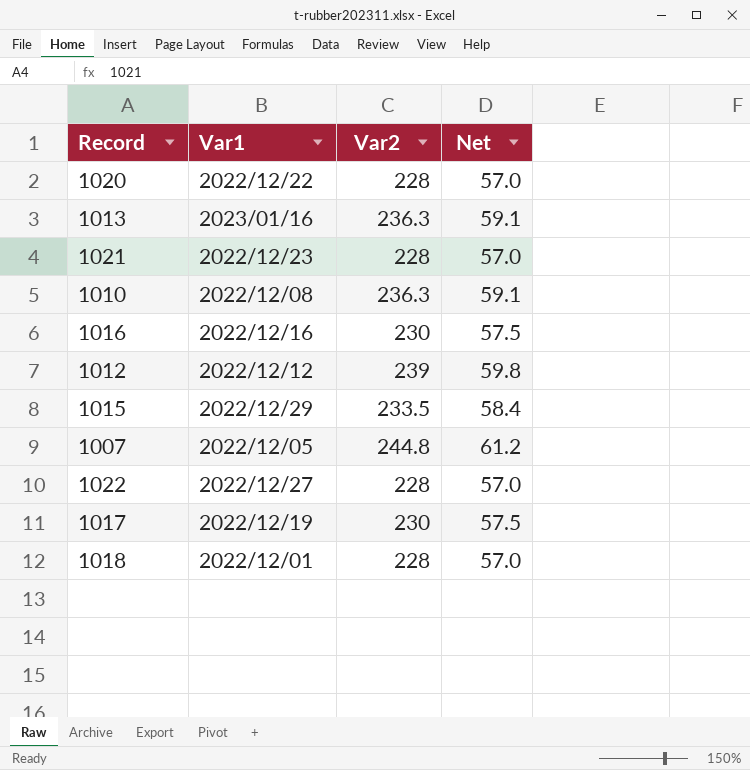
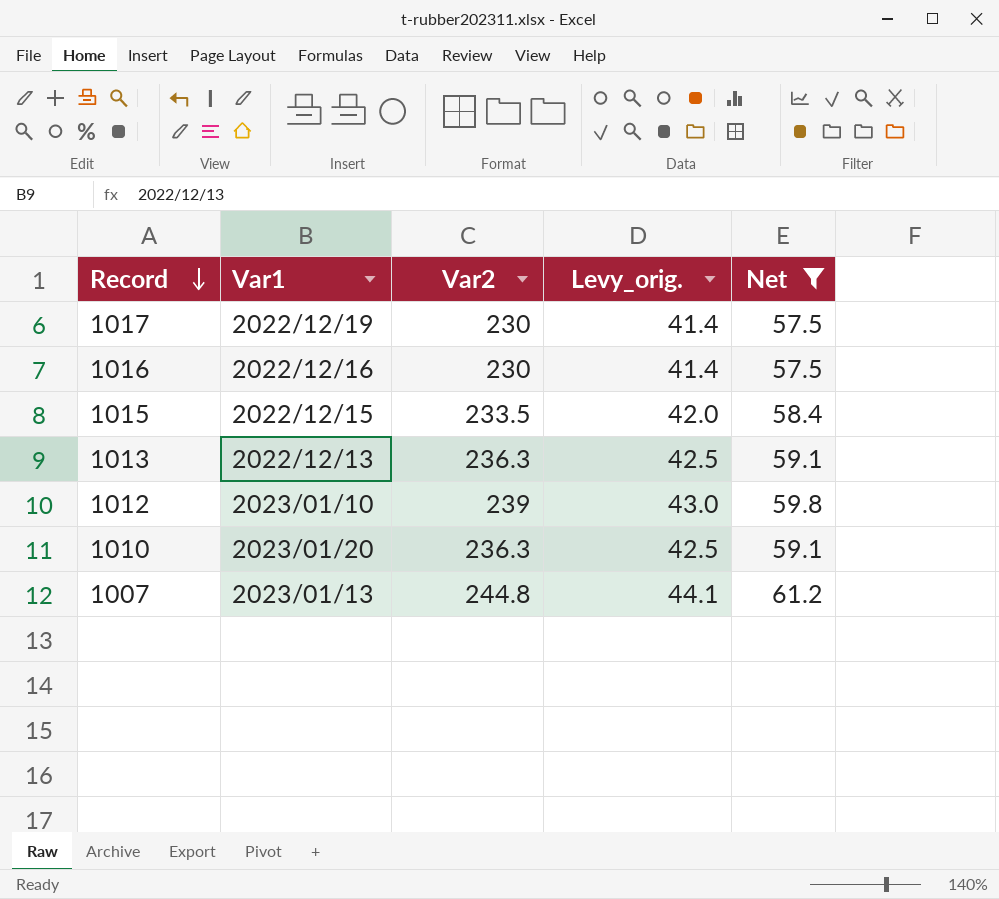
filter: none -> Net != 57.0
row order: none -> Record descending
column Levy_orig. | formula: none -> [Var2] * 0.18
1015 | Var1: 2022/12/29 -> 2022/12/15
1013 | Var1: 2023/01/16 -> 2022/12/13
1012 | Var1: 2022/12/12 -> 2023/01/10
1010 | Var1: 2022/12/08 -> 2023/01/20
1007 | Var1: 2022/12/05 -> 2023/01/13

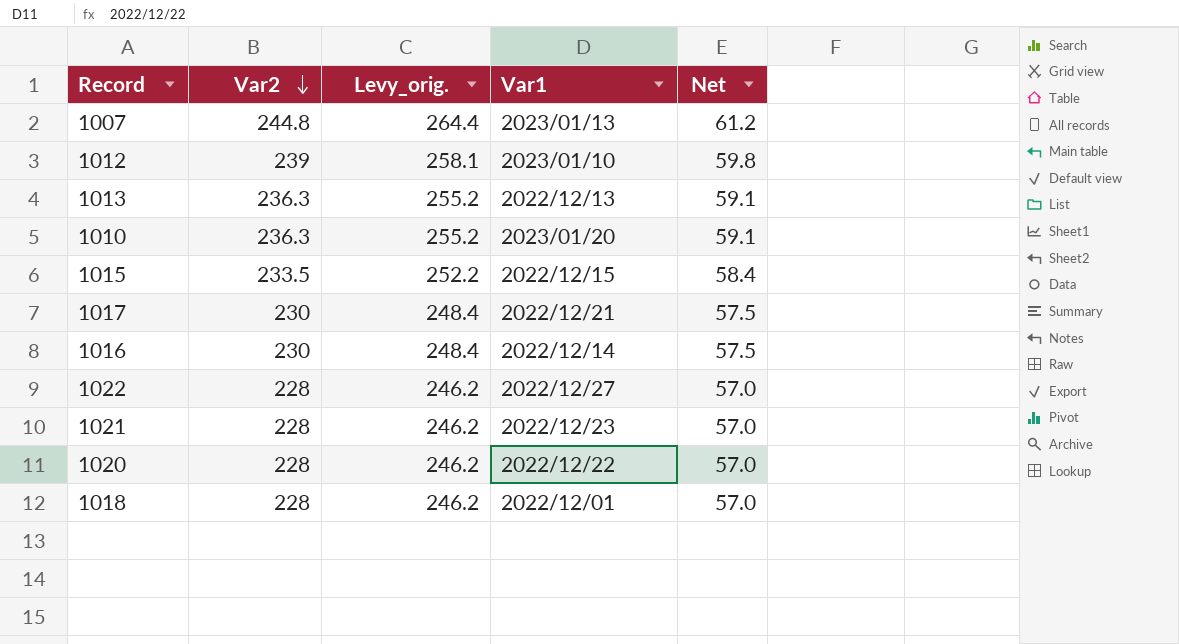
filter: Net != 57.0 -> none
row order: Record descending -> Var2 descending
column Levy_orig. | formula: [Var2] * 0.18 -> [Var2] * 1.08
column Var1 | position: 2 -> 4
1017 | Var1: 2022/12/19 -> 2022/12/21
1016 | Var1: 2022/12/16 -> 2022/12/14

